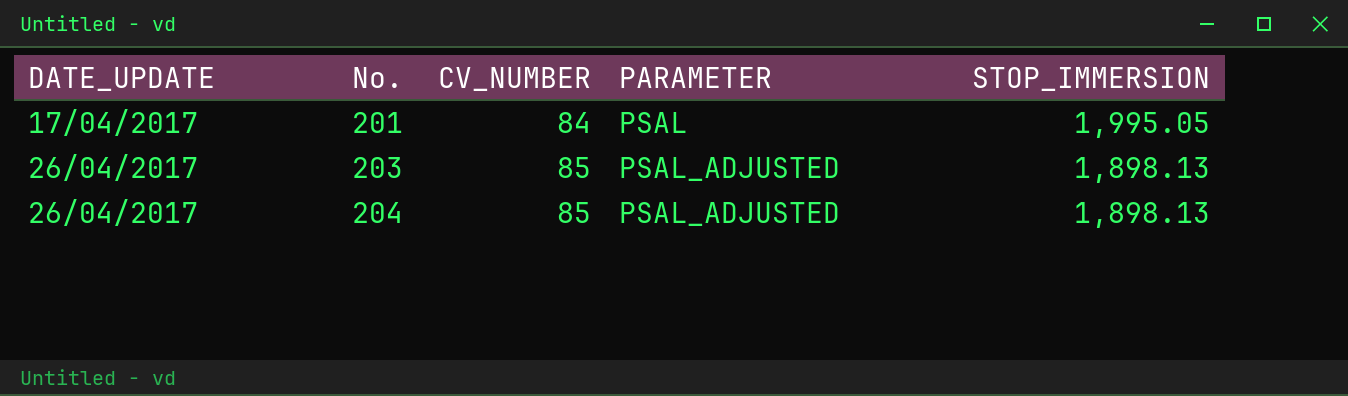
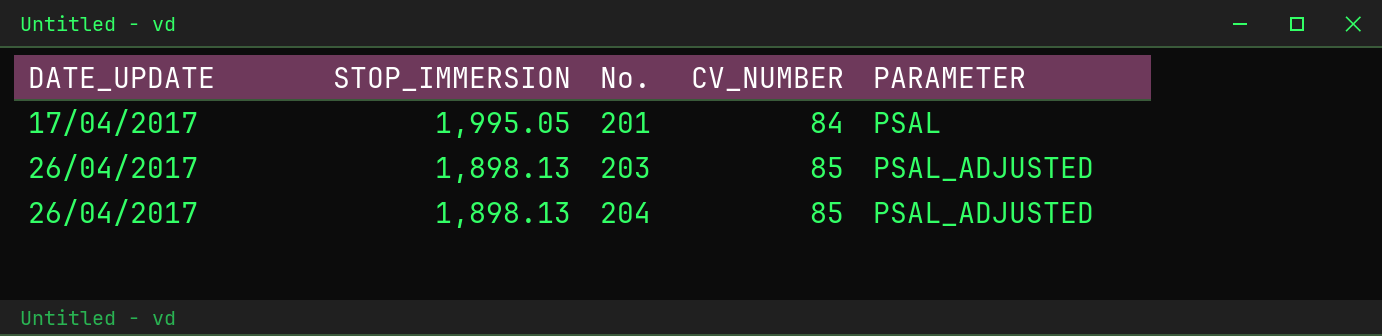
column STOP_IMMERSION | position: 5 -> 2

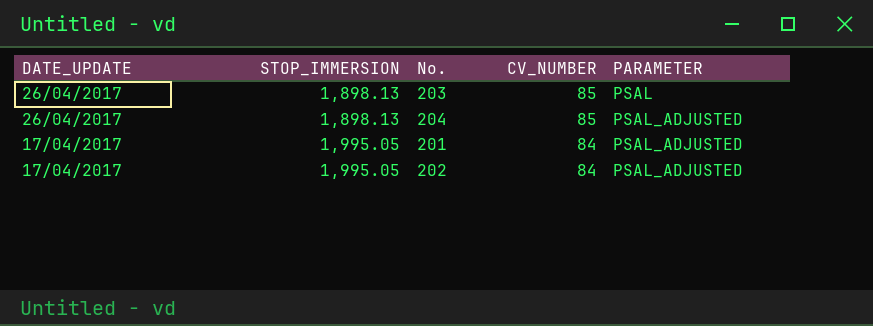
row order: DATE_UPDATE ascending -> DATE_UPDATE descending
203 | PARAMETER: PSAL_ADJUSTED -> PSAL
201 | PARAMETER: PSAL -> PSAL_ADJUSTED
row 202: none -> 17/04/2017 | 1,995.05 | 84 | PSAL_ADJUSTED

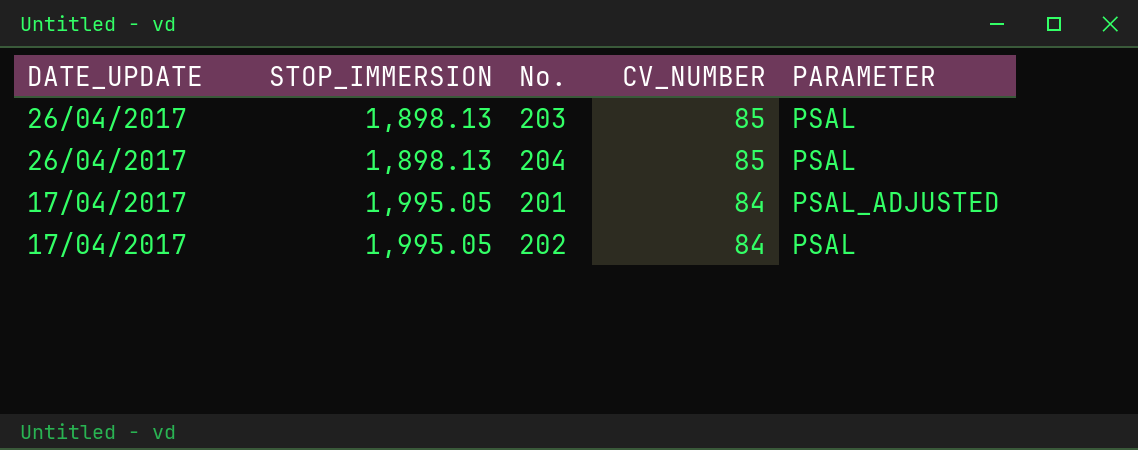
204 | PARAMETER: PSAL_ADJUSTED -> PSAL
202 | PARAMETER: PSAL_ADJUSTED -> PSAL

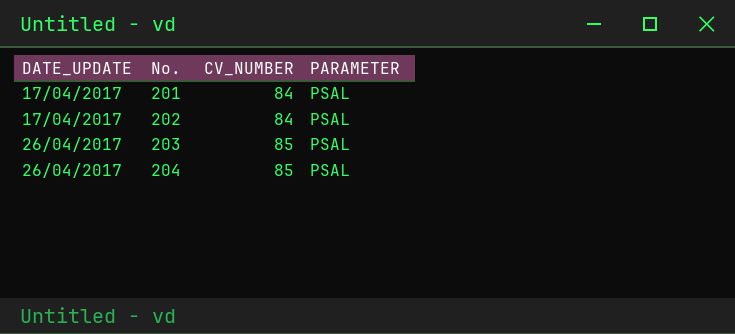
row order: DATE_UPDATE descending -> DATE_UPDATE ascending
column STOP_IMMERSION | position: 2 -> none
201 | PARAMETER: PSAL_ADJUSTED -> PSAL

